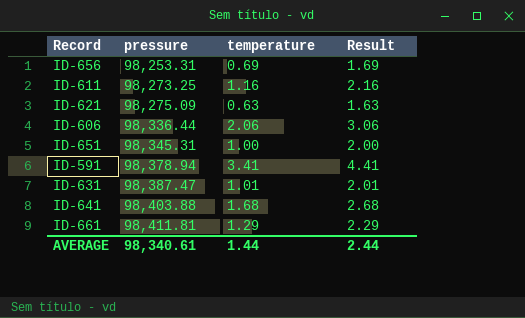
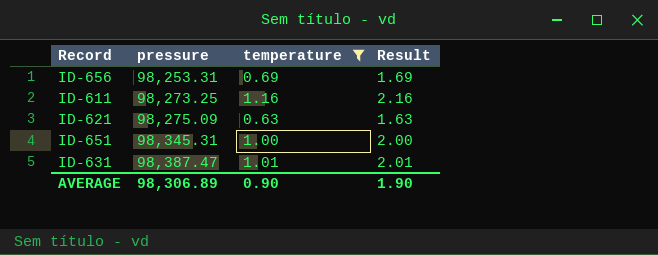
filter: none -> temperature <= 1.16
AVERAGE | pressure: 98,340.61 -> 98,306.89
AVERAGE | temperature: 1.44 -> 0.90
AVERAGE | Result: 2.44 -> 1.90

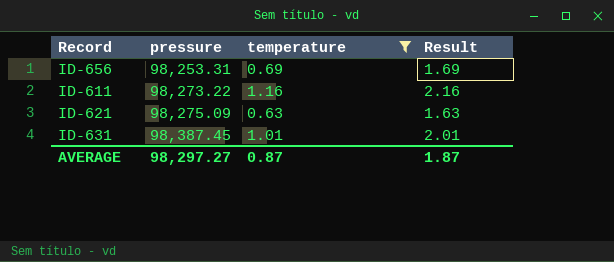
row ID-651: 98,345.31 | 1.00 | 2.00 -> none
ID-611 | pressure: 98,273.25 -> 98,273.22
ID-631 | pressure: 98,387.47 -> 98,387.45
AVERAGE | pressure: 98,306.89 -> 98,297.27
AVERAGE | temperature: 0.90 -> 0.87
AVERAGE | Result: 1.90 -> 1.87

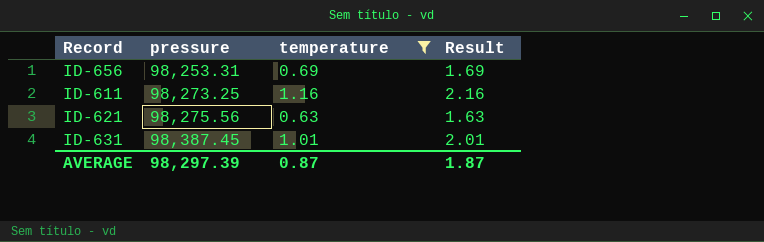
ID-611 | pressure: 98,273.22 -> 98,273.25
ID-621 | pressure: 98,275.09 -> 98,275.56
AVERAGE | pressure: 98,297.27 -> 98,297.39

